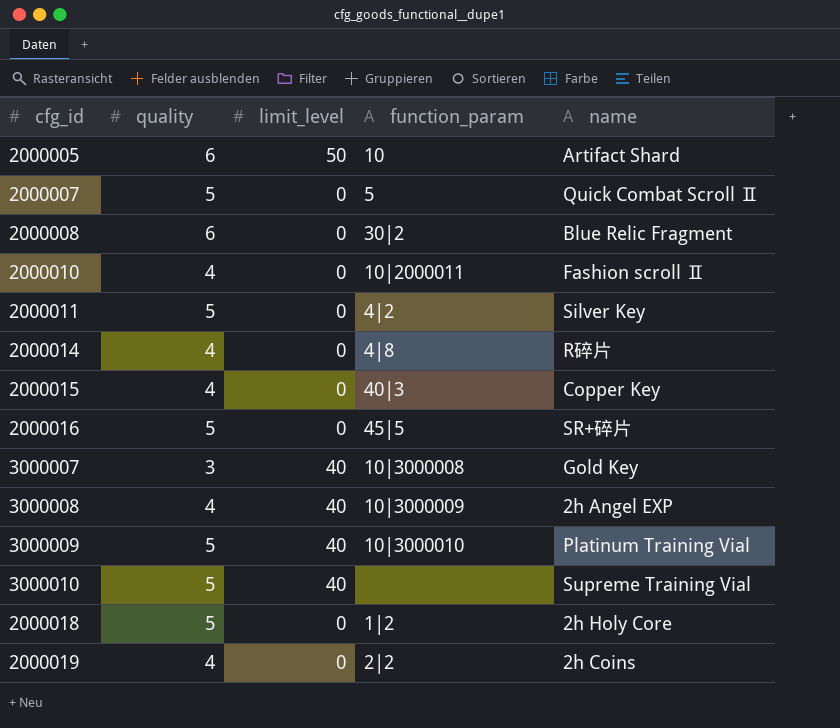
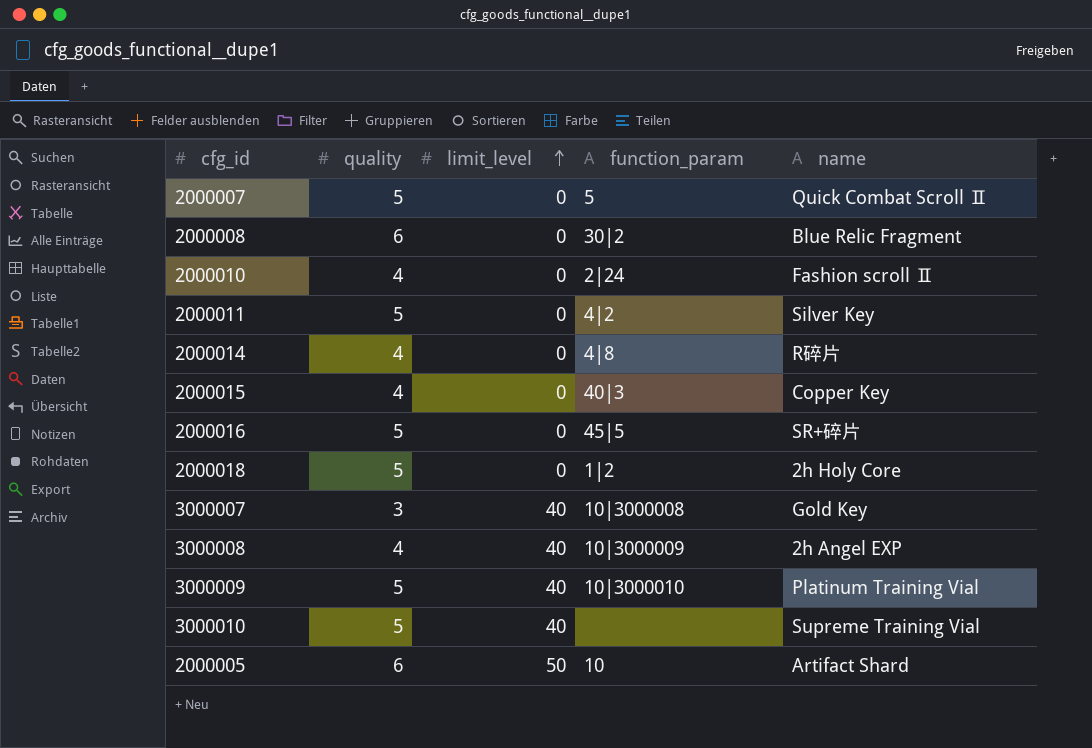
row order: none -> limit_level ascending
row 2000019: 4 | 0 | 2|2 | 2h Coins -> none
2000010 | function_param: 10|2000011 -> 2|24

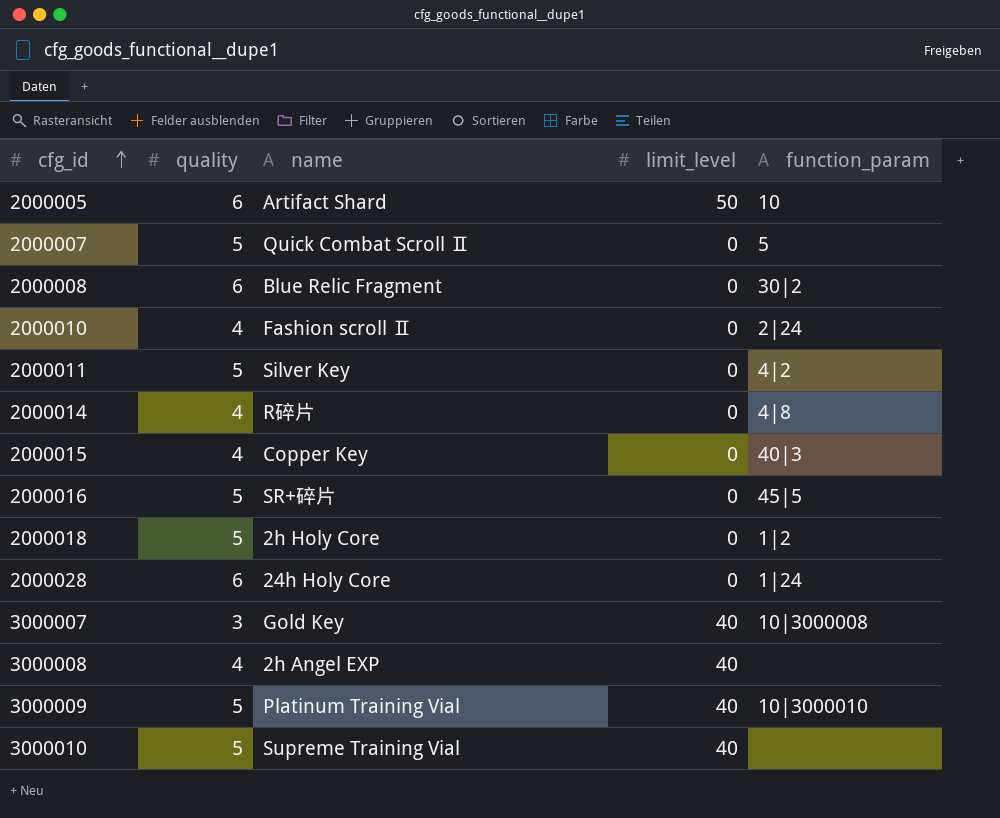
row order: limit_level ascending -> cfg_id ascending
column name | position: 5 -> 3
row 2000028: none -> 6 | 24h Holy Core | 0 | 1|24
3000008 | function_param: 10|3000009 -> none

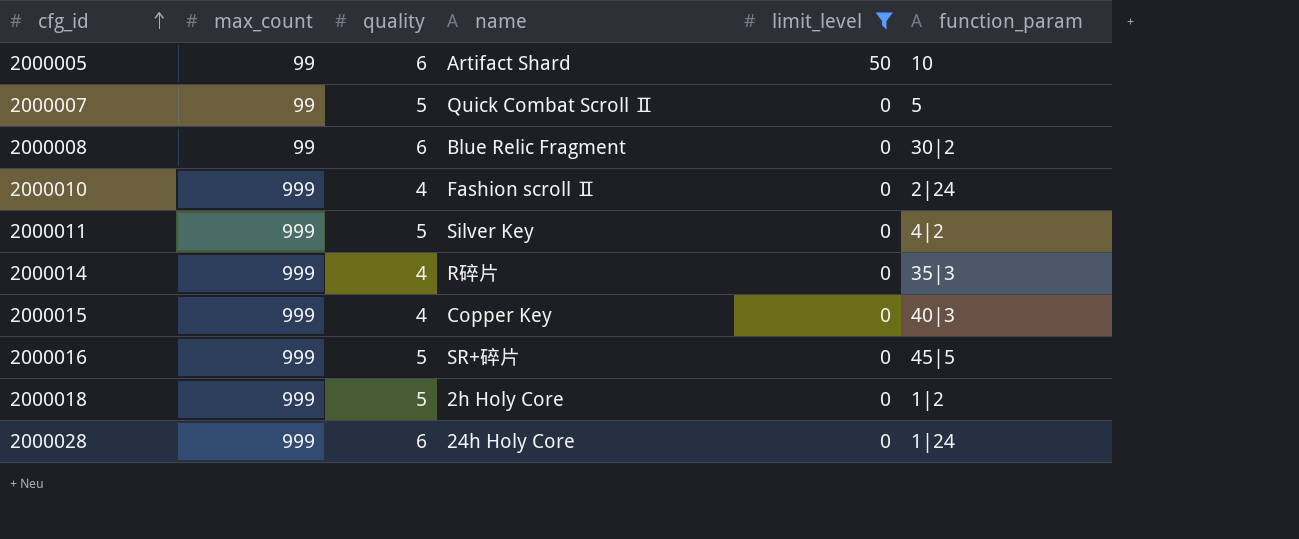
filter: none -> limit_level != 40
column max_count | position: none -> 2
2000014 | function_param: 4|8 -> 35|3

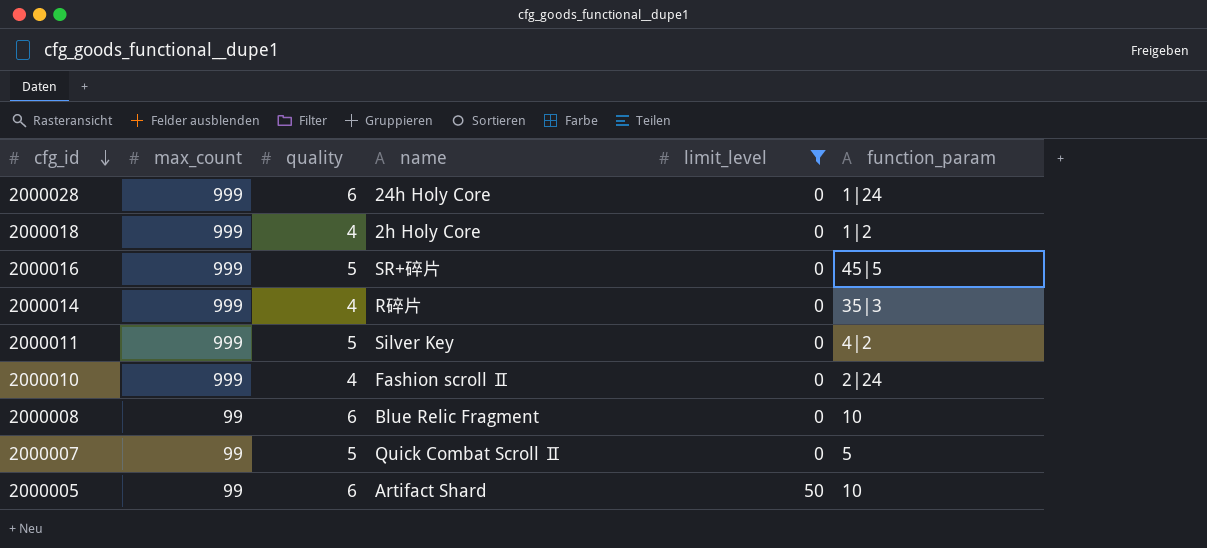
row order: cfg_id ascending -> cfg_id descending
row 2000015: 999 | 4 | Copper Key | 0 | 40|3 -> none
2000018 | quality: 5 -> 4
2000008 | function_param: 30|2 -> 10

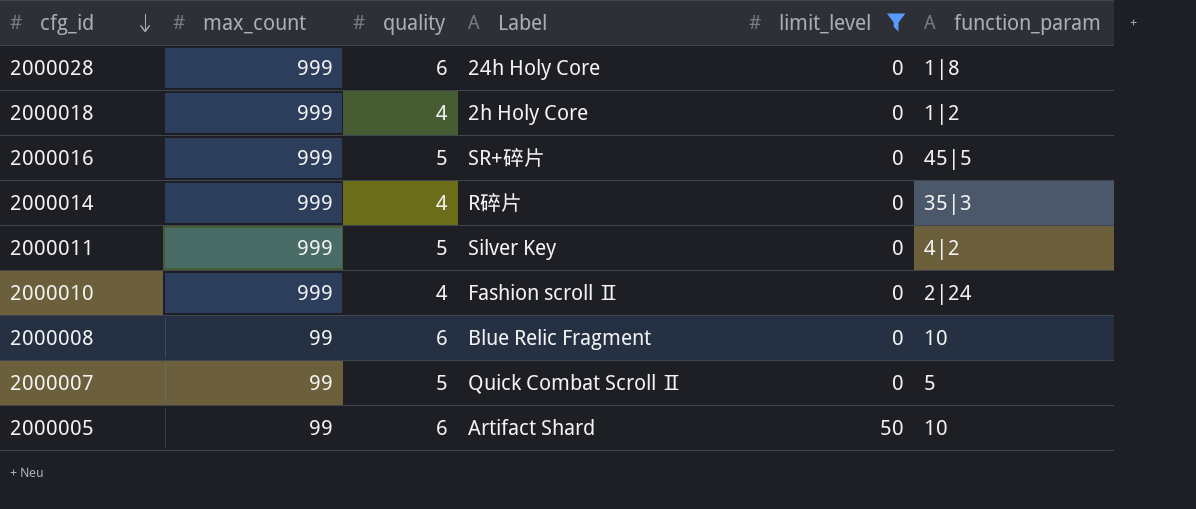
column name: name -> Label
2000028 | function_param: 1|24 -> 1|8

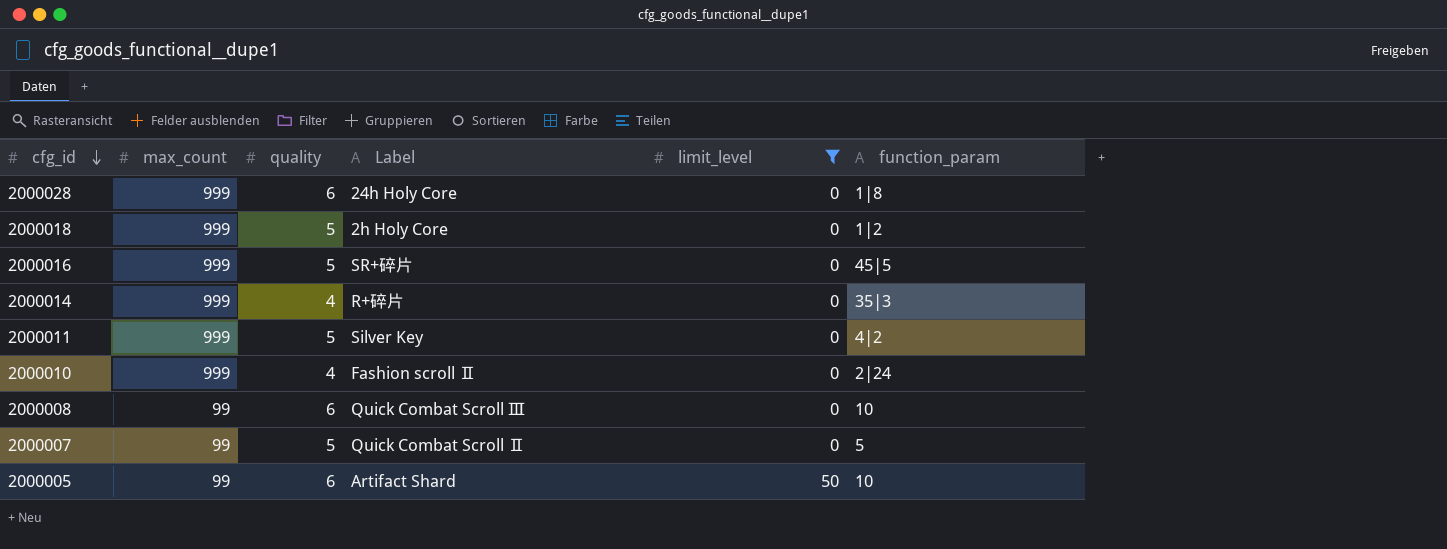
2000018 | quality: 4 -> 5
2000014 | Label: R碎片 -> R+碎片
2000008 | Label: Blue Relic Fragment -> Quick Combat Scroll Ⅲ

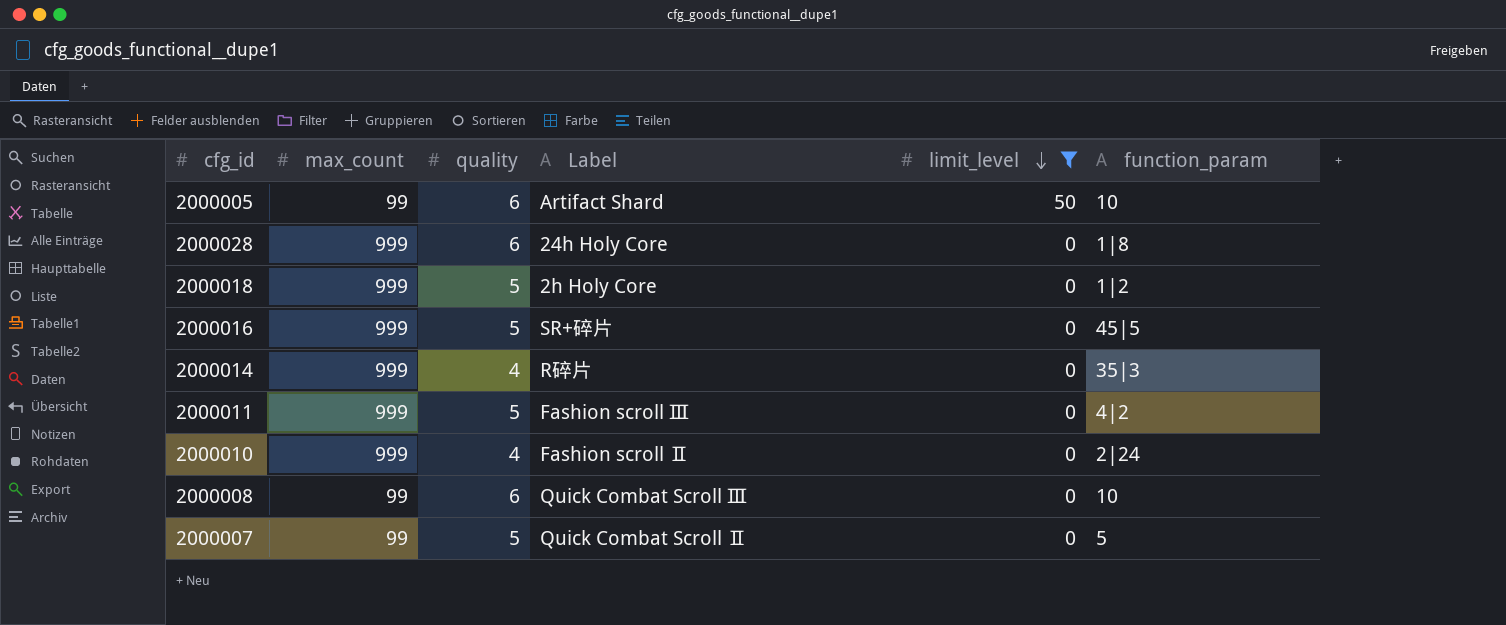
row order: cfg_id descending -> limit_level descending
2000014 | Label: R+碎片 -> R碎片
2000011 | Label: Silver Key -> Fashion scroll Ⅲ

